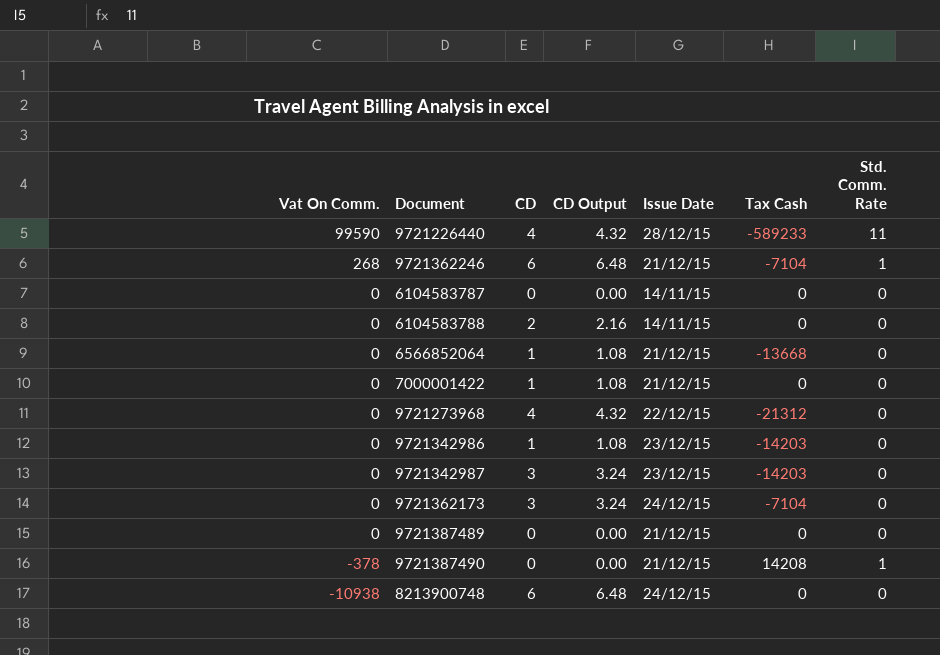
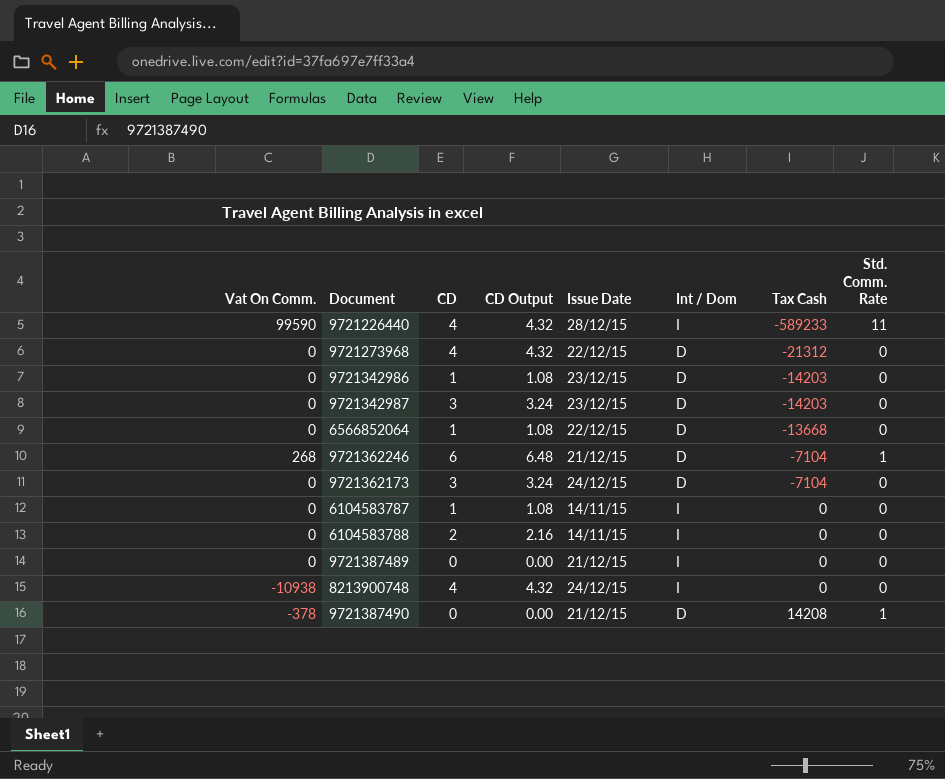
row order: Vat On Comm. descending -> Tax Cash ascending
column Int / Dom | position: none -> 6
row 7000001422: 0 | 1 | 1.08 | 21/12/15 | 0 | 0 -> none
6566852064 | Issue Date: 21/12/15 -> 22/12/15
6104583787 | CD: 0 -> 1
6104583787 | CD Output: 0.00 -> 1.08
8213900748 | CD: 6 -> 4
8213900748 | CD Output: 6.48 -> 4.32

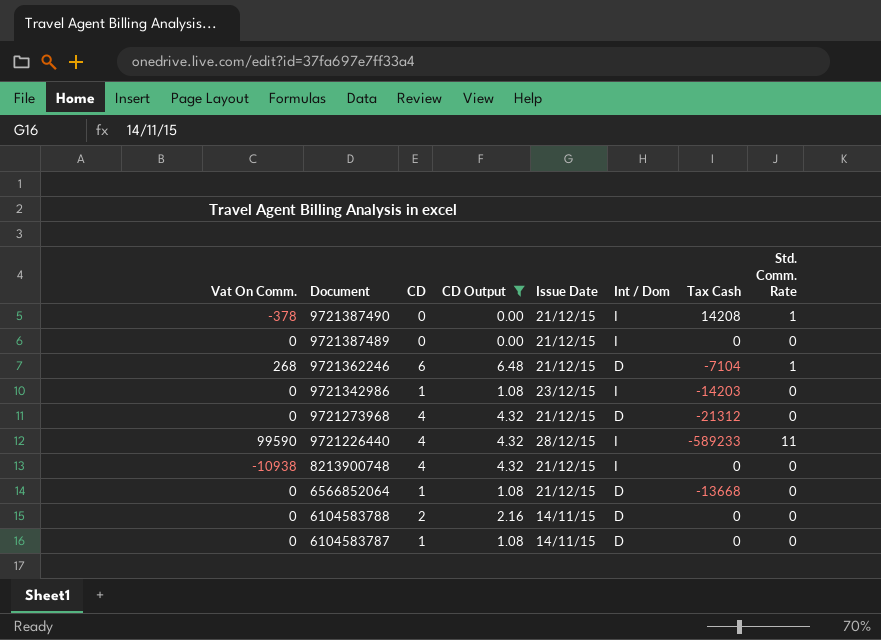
filter: none -> CD Output != 3.24
row order: Tax Cash ascending -> Document descending
9721387490 | Int / Dom: D -> I
9721342986 | Int / Dom: D -> I
9721273968 | Issue Date: 22/12/15 -> 21/12/15
8213900748 | Issue Date: 24/12/15 -> 21/12/15
6566852064 | Issue Date: 22/12/15 -> 21/12/15
6104583788 | Int / Dom: I -> D
6104583787 | Int / Dom: I -> D

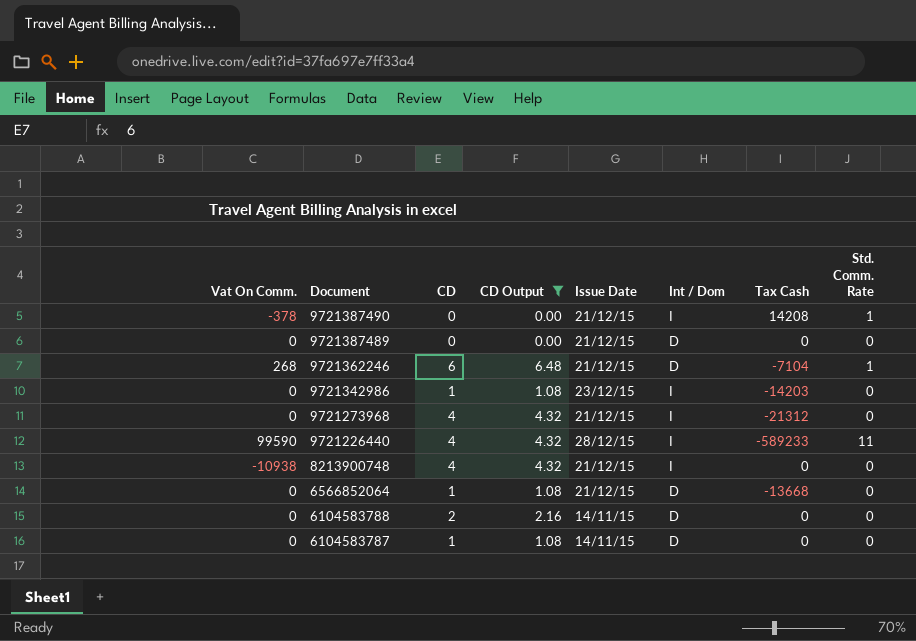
9721387489 | Int / Dom: I -> D
9721273968 | Int / Dom: D -> I

